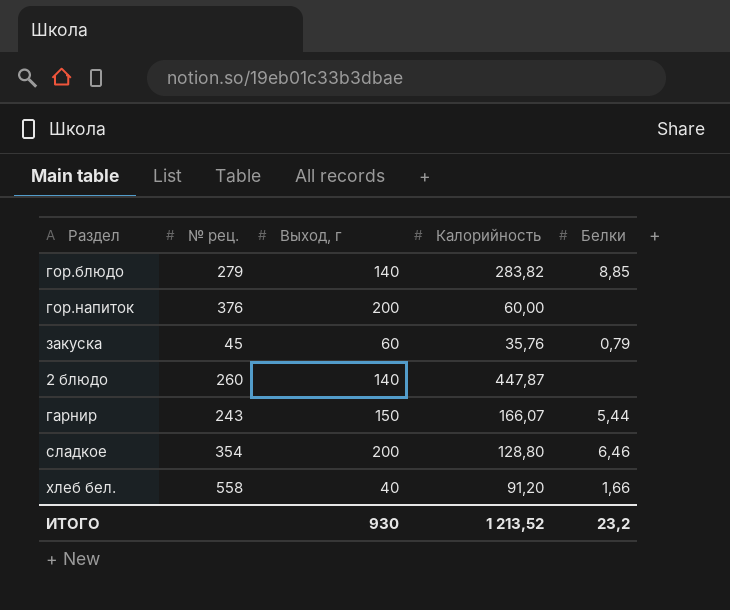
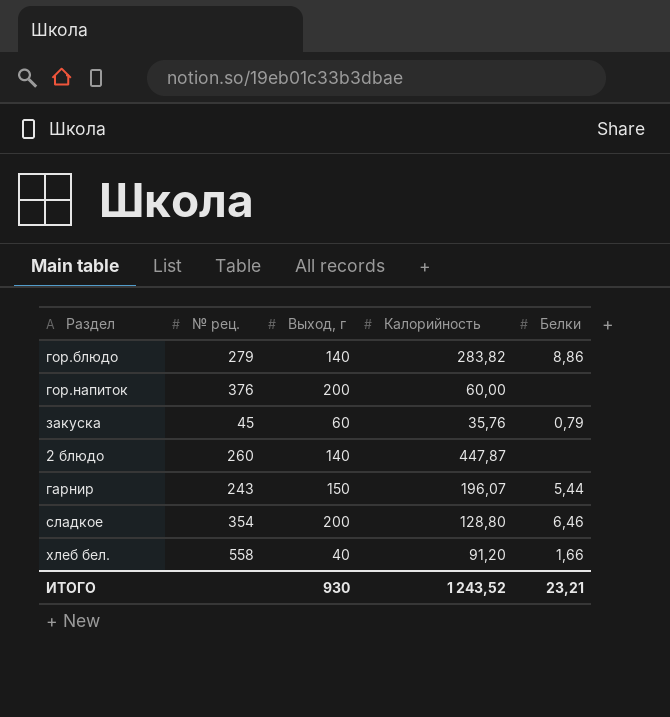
гор.блюдо | Белки: 8,85 -> 8,86
гарнир | Калорийность: 166,07 -> 196,07
ИТОГО | Калорийность: 1 213,52 -> 1 243,52
ИТОГО | Белки: 23,2 -> 23,21

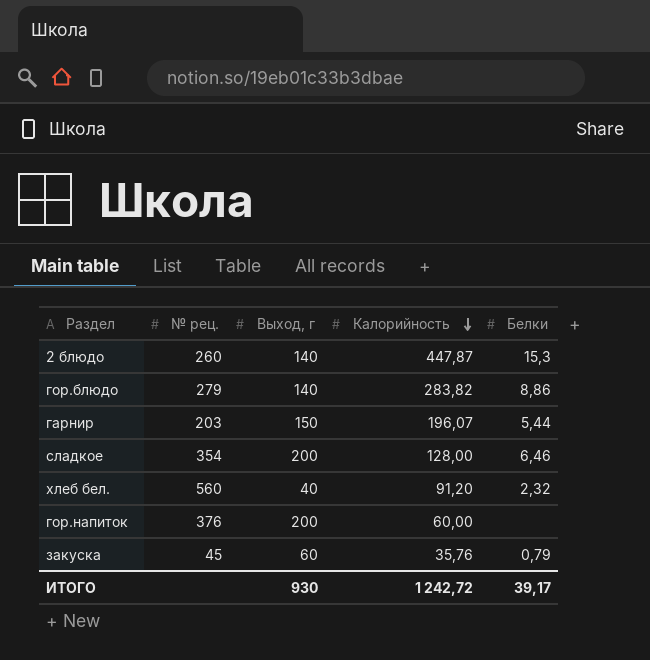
row order: none -> Калорийность descending
2 блюдо | Белки: none -> 15,3
гарнир | № рец.: 243 -> 203
сладкое | Калорийность: 128,80 -> 128,00
хлеб бел. | № рец.: 558 -> 560
хлеб бел. | Белки: 1,66 -> 2,32
ИТОГО | Калорийность: 1 243,52 -> 1 242,72
ИТОГО | Белки: 23,21 -> 39,17

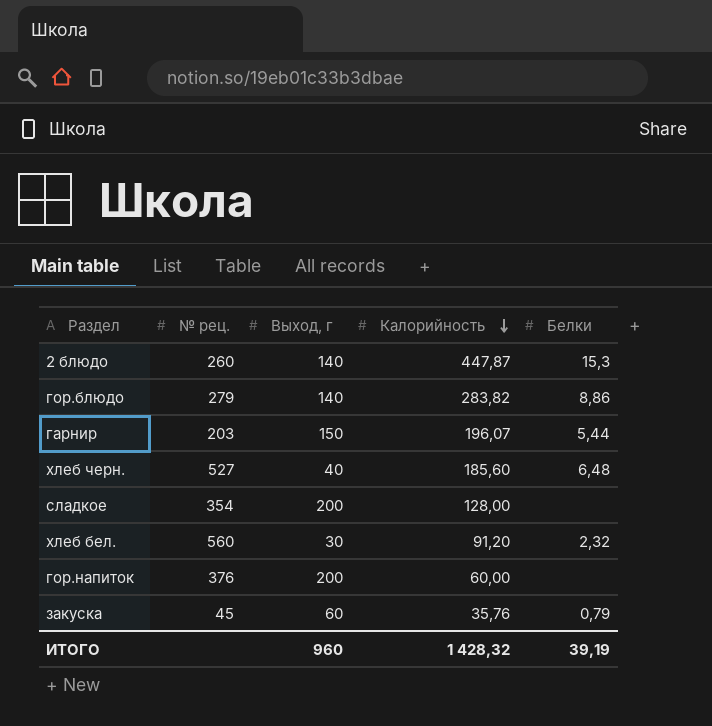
row хлеб черн.: none -> 527 | 40 | 185,60 | 6,48
сладкое | Белки: 6,46 -> none
хлеб бел. | Выход, г: 40 -> 30
ИТОГО | Выход, г: 930 -> 960
ИТОГО | Калорийность: 1 242,72 -> 1 428,32
ИТОГО | Белки: 39,17 -> 39,19

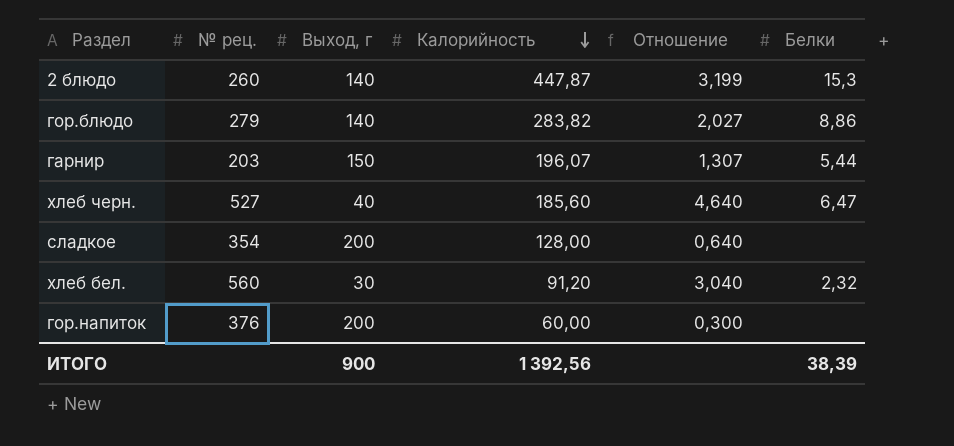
column Отношение | formula: none -> [Калорийность] / [Выход, г]
row закуска: 45 | 60 | 35,76 | 0,79 -> none
хлеб черн. | Белки: 6,48 -> 6,47
ИТОГО | Выход, г: 960 -> 900
ИТОГО | Калорийность: 1 428,32 -> 1 392,56
ИТОГО | Белки: 39,19 -> 38,39

